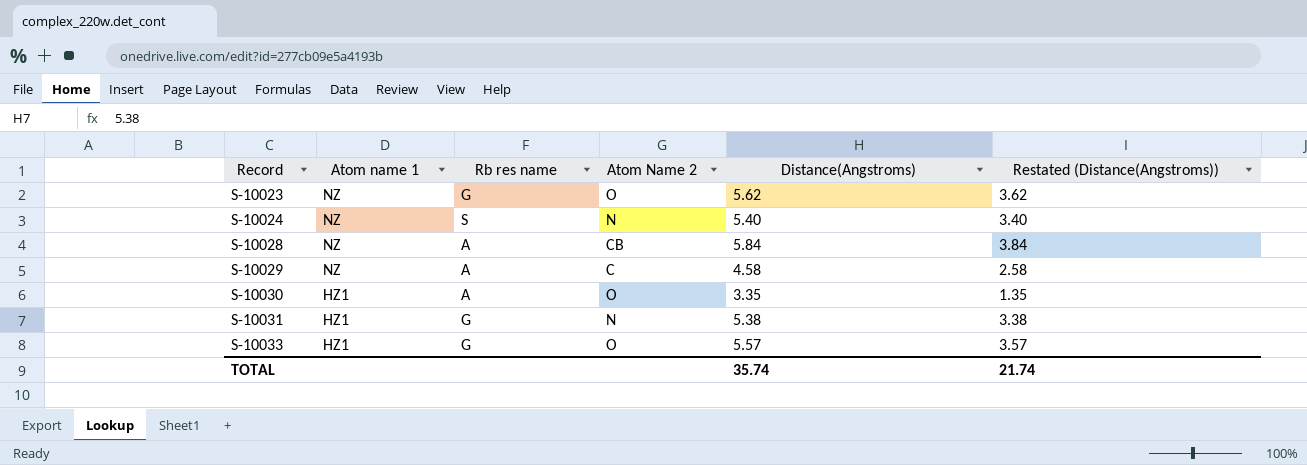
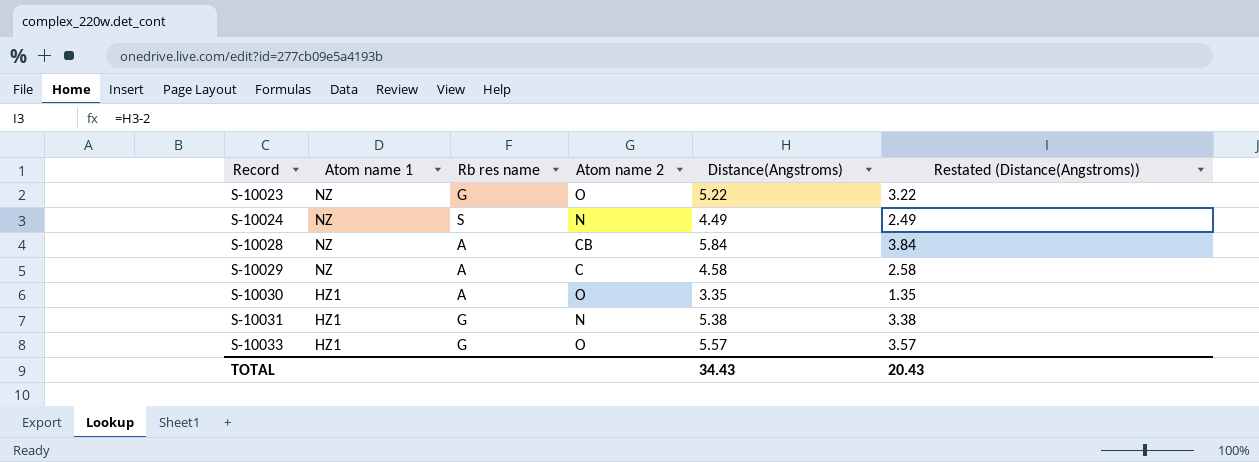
column name: Atom Name 2 -> Atom name 2
S-10023 | Distance(Angstroms): 5.62 -> 5.22
S-10023 | Restated (Distance(Angstroms)): 3.62 -> 3.22
S-10024 | Distance(Angstroms): 5.40 -> 4.49
S-10024 | Restated (Distance(Angstroms)): 3.40 -> 2.49
TOTAL | Distance(Angstroms): 35.74 -> 34.43
TOTAL | Restated (Distance(Angstroms)): 21.74 -> 20.43

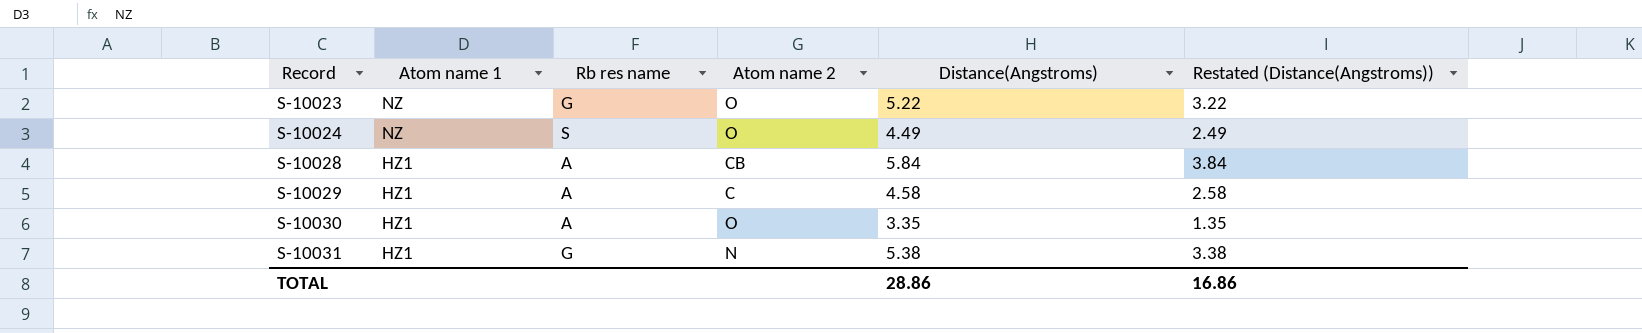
row S-10033: HZ1 | G | O | 5.57 | 3.57 -> none
S-10024 | Atom name 2: N -> O
S-10028 | Atom name 1: NZ -> HZ1
S-10029 | Atom name 1: NZ -> HZ1
TOTAL | Distance(Angstroms): 34.43 -> 28.86
TOTAL | Restated (Distance(Angstroms)): 20.43 -> 16.86

